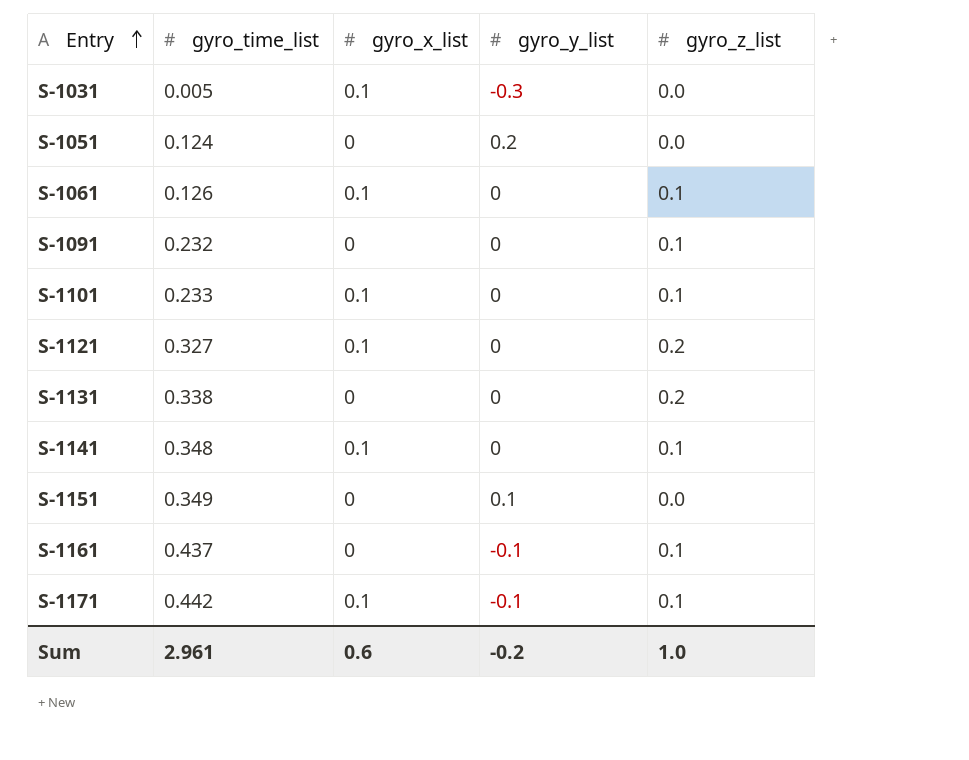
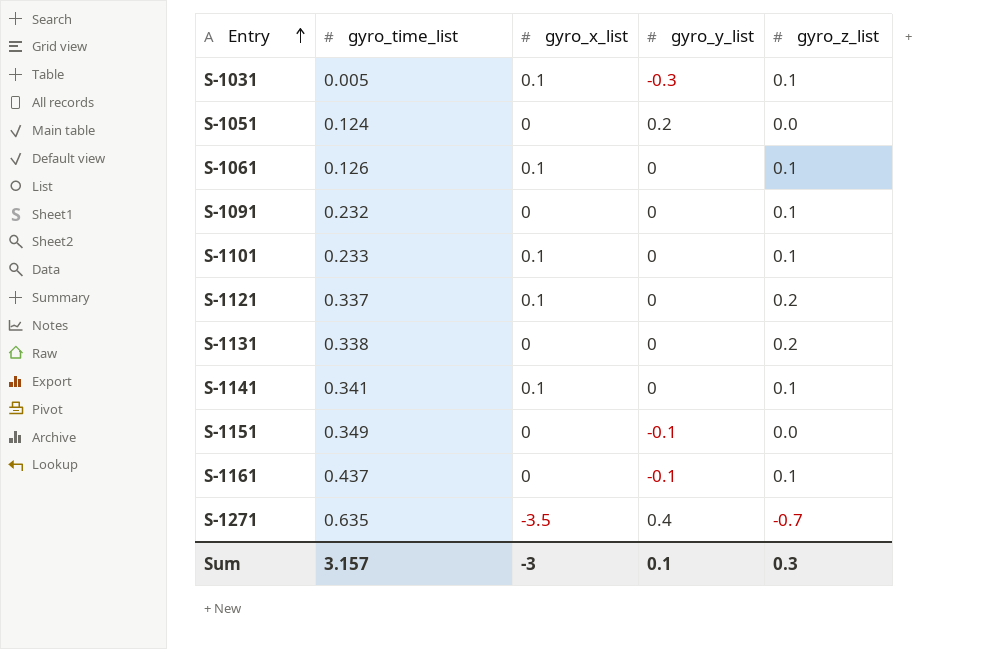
row S-1171: 0.442 | 0.1 | -0.1 | 0.1 -> none
S-1031 | gyro_z_list: 0.0 -> 0.1
S-1121 | gyro_time_list: 0.327 -> 0.337
S-1141 | gyro_time_list: 0.348 -> 0.341
S-1151 | gyro_y_list: 0.1 -> -0.1
row S-1271: none -> 0.635 | -3.5 | 0.4 | -0.7
Sum | gyro_time_list: 2.961 -> 3.157
Sum | gyro_x_list: 0.6 -> -3
Sum | gyro_y_list: -0.2 -> 0.1
Sum | gyro_z_list: 1.0 -> 0.3

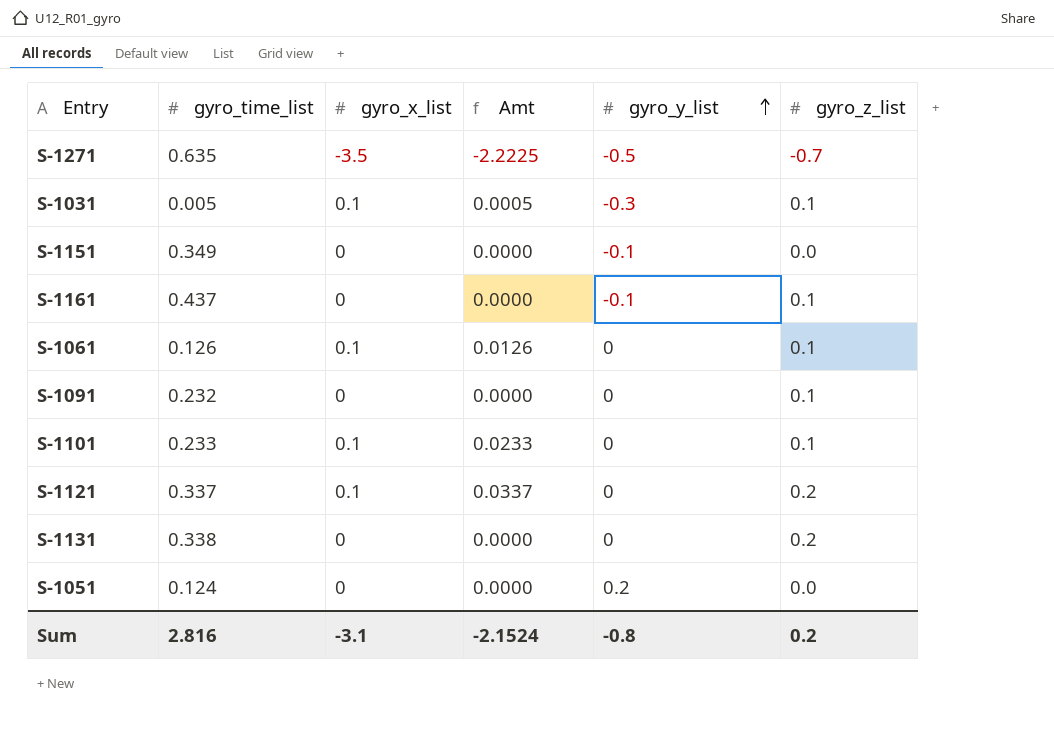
row order: Entry ascending -> gyro_y_list ascending
column Amt | formula: none -> [gyro_time_list] * [gyro_x_list]
row S-1141: 0.341 | 0.1 | 0 | 0.1 -> none
S-1271 | gyro_y_list: 0.4 -> -0.5
Sum | gyro_time_list: 3.157 -> 2.816
Sum | gyro_x_list: -3 -> -3.1
Sum | gyro_y_list: 0.1 -> -0.8
Sum | gyro_z_list: 0.3 -> 0.2

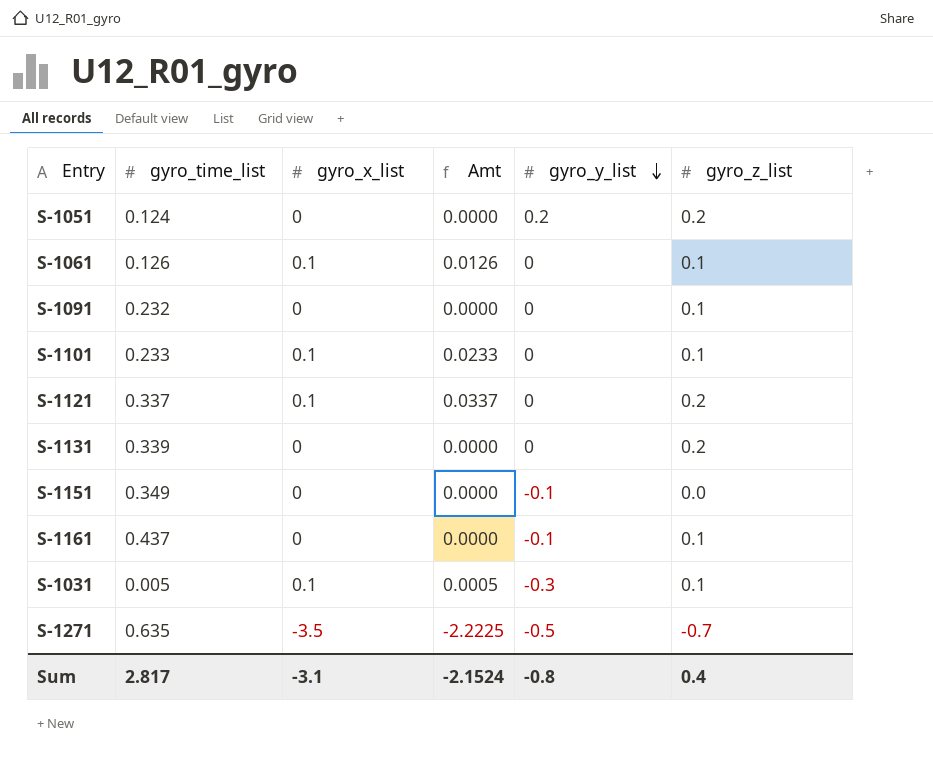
row order: gyro_y_list ascending -> gyro_y_list descending
S-1051 | gyro_z_list: 0.0 -> 0.2
S-1131 | gyro_time_list: 0.338 -> 0.339
Sum | gyro_time_list: 2.816 -> 2.817
Sum | gyro_z_list: 0.2 -> 0.4

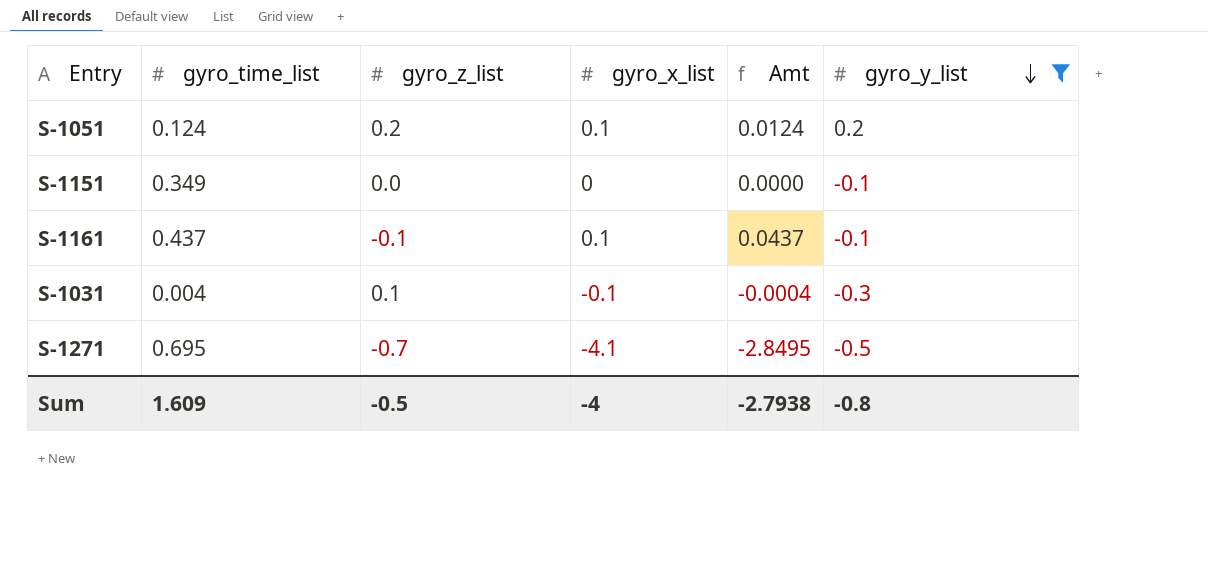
filter: none -> gyro_y_list != 0
column gyro_z_list | position: 6 -> 3
S-1051 | gyro_x_list: 0 -> 0.1
S-1051 | Amt: 0.0000 -> 0.0124
S-1161 | gyro_z_list: 0.1 -> -0.1
S-1161 | gyro_x_list: 0 -> 0.1
S-1161 | Amt: 0.0000 -> 0.0437
S-1031 | gyro_time_list: 0.005 -> 0.004
S-1031 | gyro_x_list: 0.1 -> -0.1
S-1031 | Amt: 0.0005 -> -0.0004
S-1271 | gyro_time_list: 0.635 -> 0.695
S-1271 | gyro_x_list: -3.5 -> -4.1
S-1271 | Amt: -2.2225 -> -2.8495
Sum | gyro_time_list: 2.817 -> 1.609
Sum | gyro_z_list: 0.4 -> -0.5
Sum | gyro_x_list: -3.1 -> -4
Sum | Amt: -2.1524 -> -2.7938

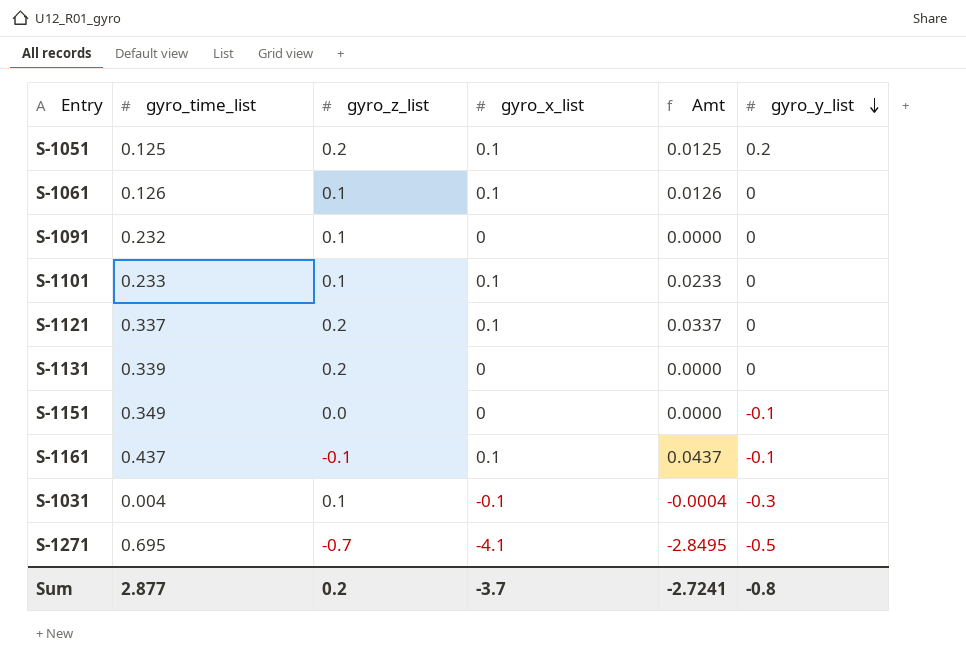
filter: gyro_y_list != 0 -> none
S-1051 | gyro_time_list: 0.124 -> 0.125
S-1051 | Amt: 0.0124 -> 0.0125
Sum | gyro_time_list: 1.609 -> 2.877
Sum | gyro_z_list: -0.5 -> 0.2
Sum | gyro_x_list: -4 -> -3.7
Sum | Amt: -2.7938 -> -2.7241

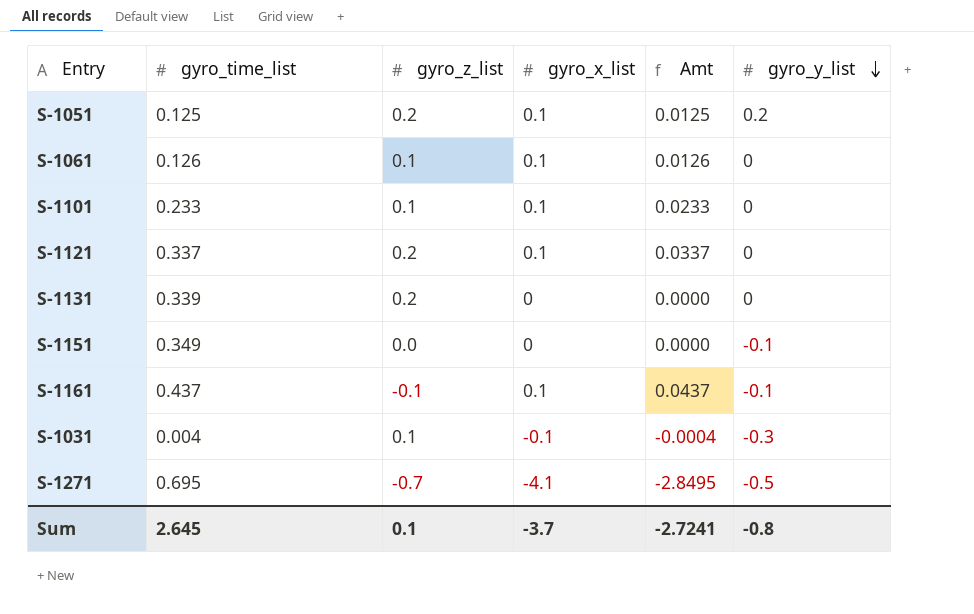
row S-1091: 0.232 | 0.1 | 0 | 0.0000 | 0 -> none
Sum | gyro_time_list: 2.877 -> 2.645
Sum | gyro_z_list: 0.2 -> 0.1

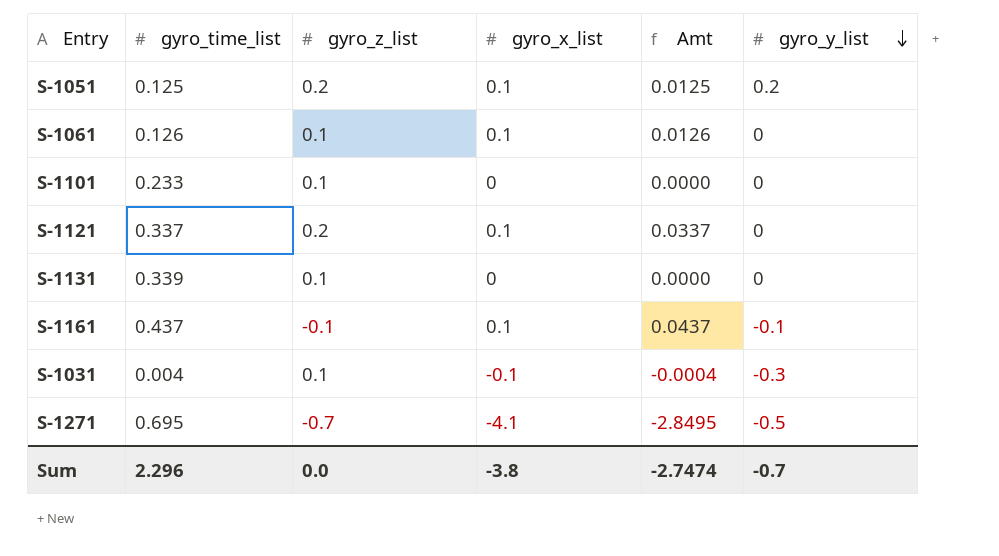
row S-1151: 0.349 | 0.0 | 0 | 0.0000 | -0.1 -> none
S-1101 | gyro_x_list: 0.1 -> 0
S-1101 | Amt: 0.0233 -> 0.0000
S-1131 | gyro_z_list: 0.2 -> 0.1
Sum | gyro_time_list: 2.645 -> 2.296
Sum | gyro_z_list: 0.1 -> 0.0
Sum | gyro_x_list: -3.7 -> -3.8
Sum | Amt: -2.7241 -> -2.7474
Sum | gyro_y_list: -0.8 -> -0.7

